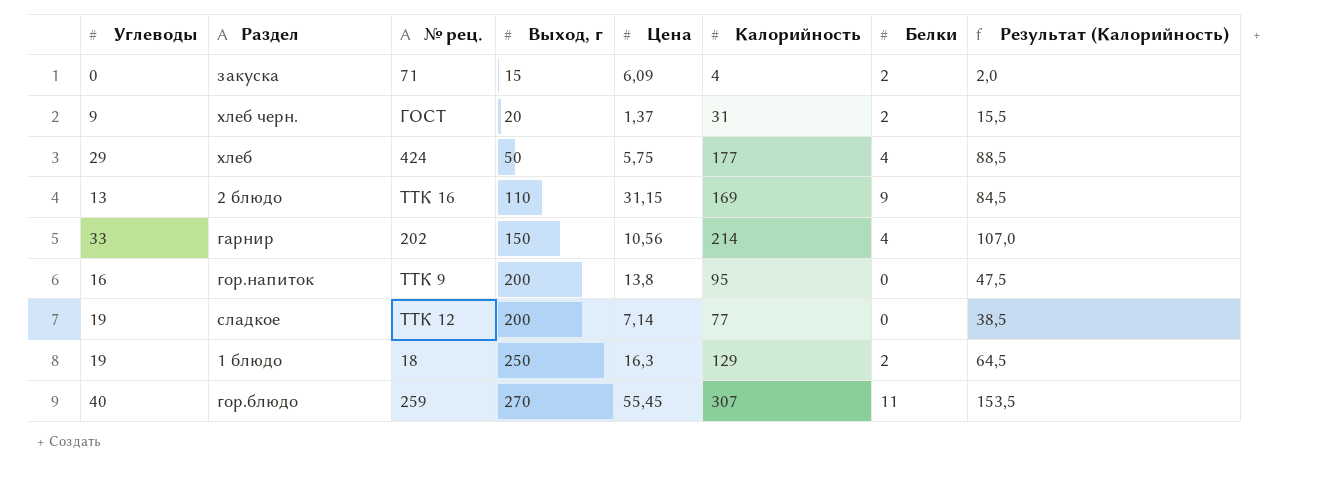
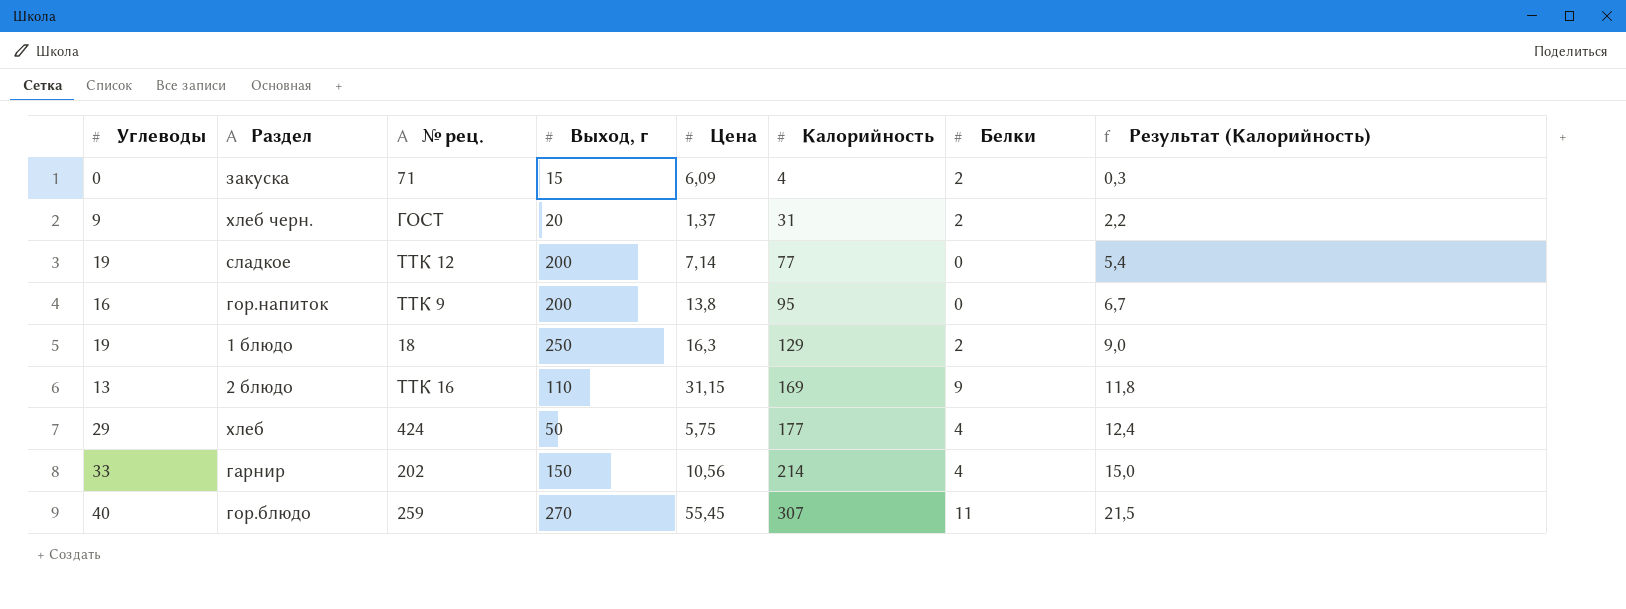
row order: Выход, г ascending -> Калорийность ascending
column Результат (Калорийность) | formula: [Калорийность] * 0,5 -> [Калорийность] * 0,07

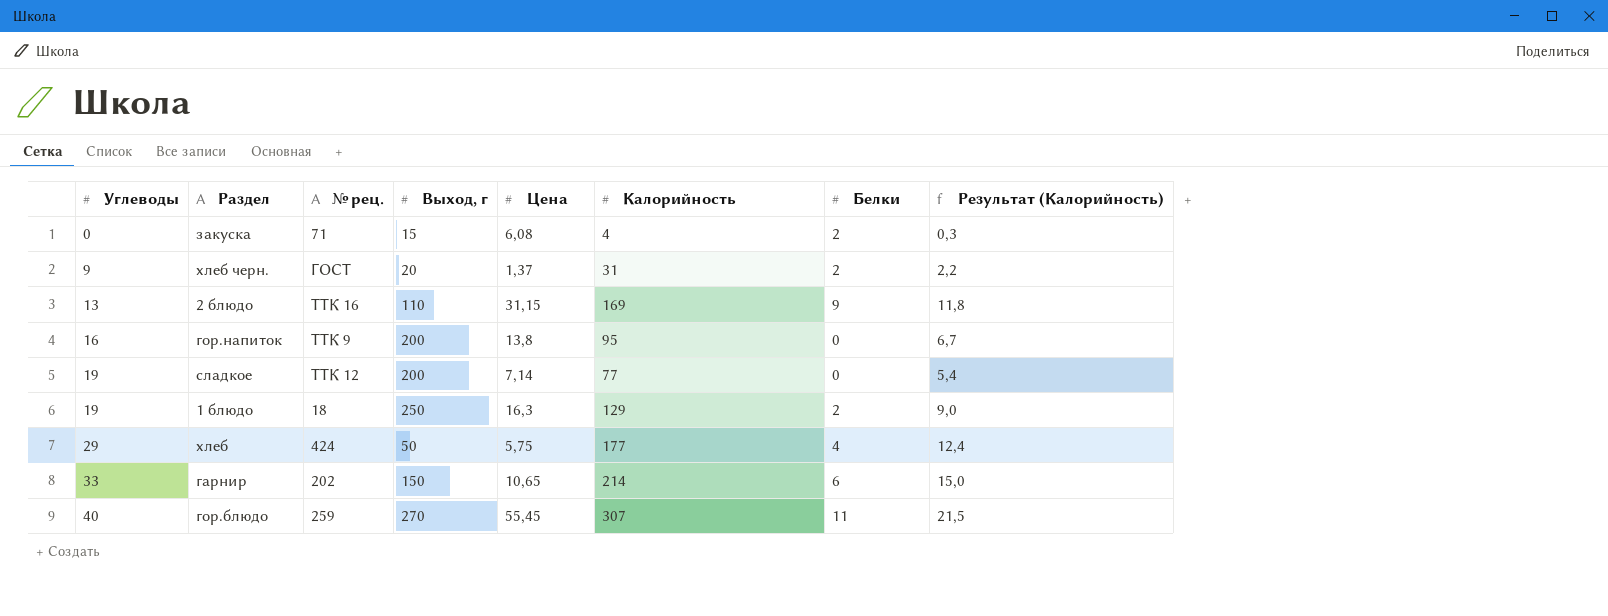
row order: Калорийность ascending -> Углеводы ascending
закуска | Цена: 6,09 -> 6,08
гарнир | Цена: 10,56 -> 10,65
гарнир | Белки: 4 -> 6

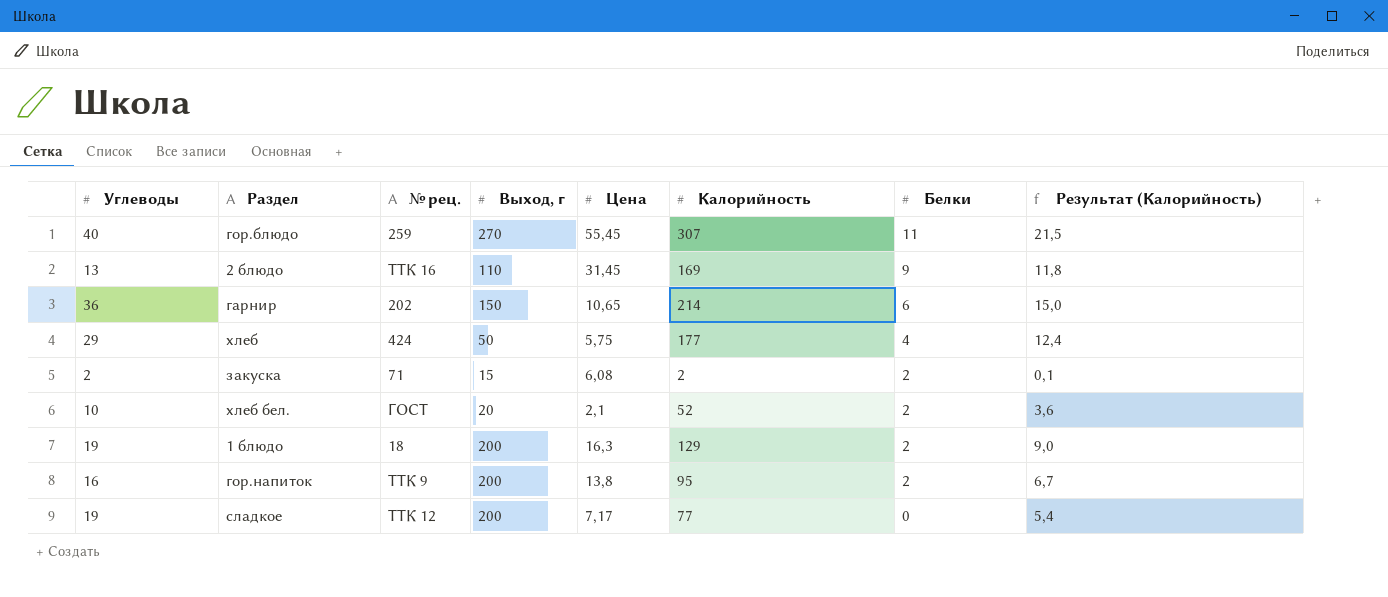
row order: Углеводы ascending -> Белки descending
row хлеб черн.: 9 | ГОСТ | 20 | 1,37 | 31 | 2 | 2,2 -> none
2 блюдо | Цена: 31,15 -> 31,45
гарнир | Углеводы: 33 -> 36
закуска | Углеводы: 0 -> 2
закуска | Калорийность: 4 -> 2
закуска | Результат (Калорийность): 0,3 -> 0,1
row хлеб бел.: none -> 10 | ГОСТ | 20 | 2,1 | 52 | 2 | 3,6
1 блюдо | Выход, г: 250 -> 200
гор.напиток | Белки: 0 -> 2
сладкое | Цена: 7,14 -> 7,17

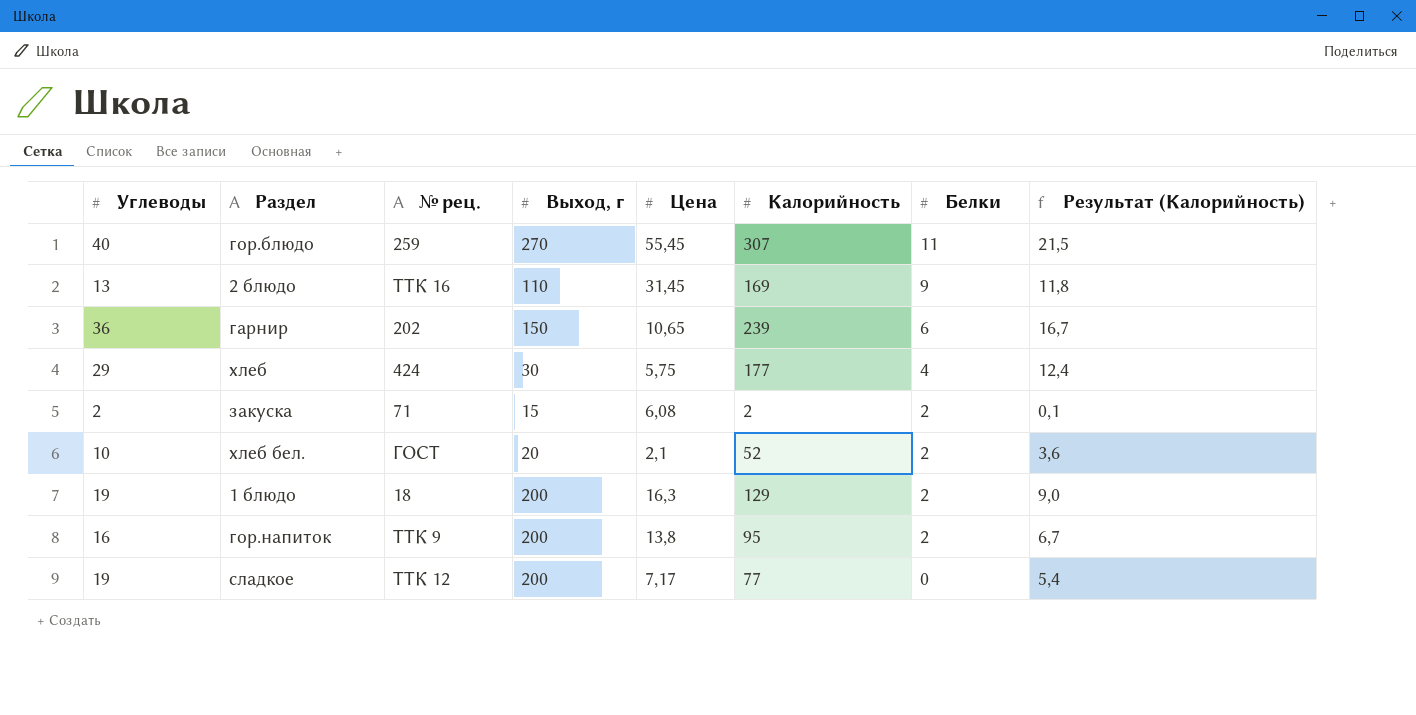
гарнир | Калорийность: 214 -> 239
гарнир | Результат (Калорийность): 15,0 -> 16,7
хлеб | Выход, г: 50 -> 30

